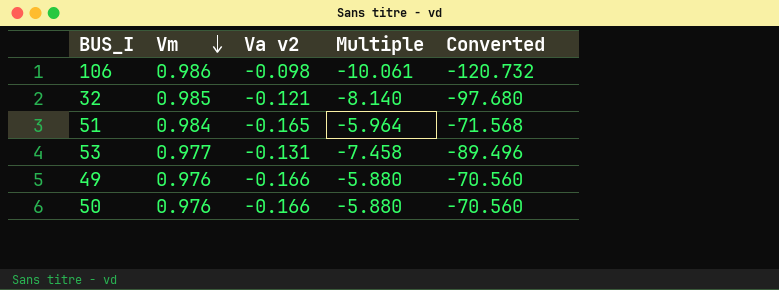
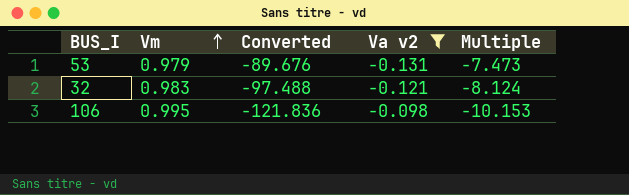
filter: none -> Va v2 >= -0.131
row order: Vm descending -> Vm ascending
column Converted | position: 5 -> 3
53 | Vm: 0.977 -> 0.979
53 | Converted: -89.496 -> -89.676
53 | Multiple: -7.458 -> -7.473
32 | Vm: 0.985 -> 0.983
32 | Converted: -97.680 -> -97.488
32 | Multiple: -8.140 -> -8.124
106 | Vm: 0.986 -> 0.995
106 | Converted: -120.732 -> -121.836
106 | Multiple: -10.061 -> -10.153

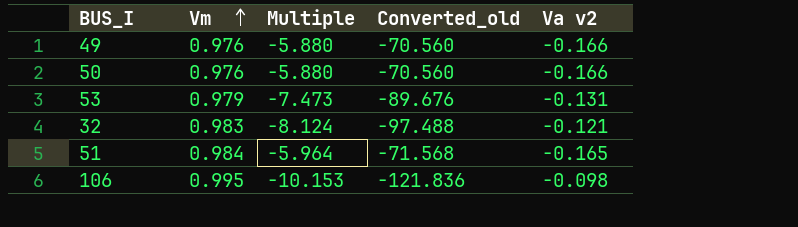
filter: Va v2 >= -0.131 -> none
column Multiple | position: 5 -> 3
column name: Converted -> Converted_old

